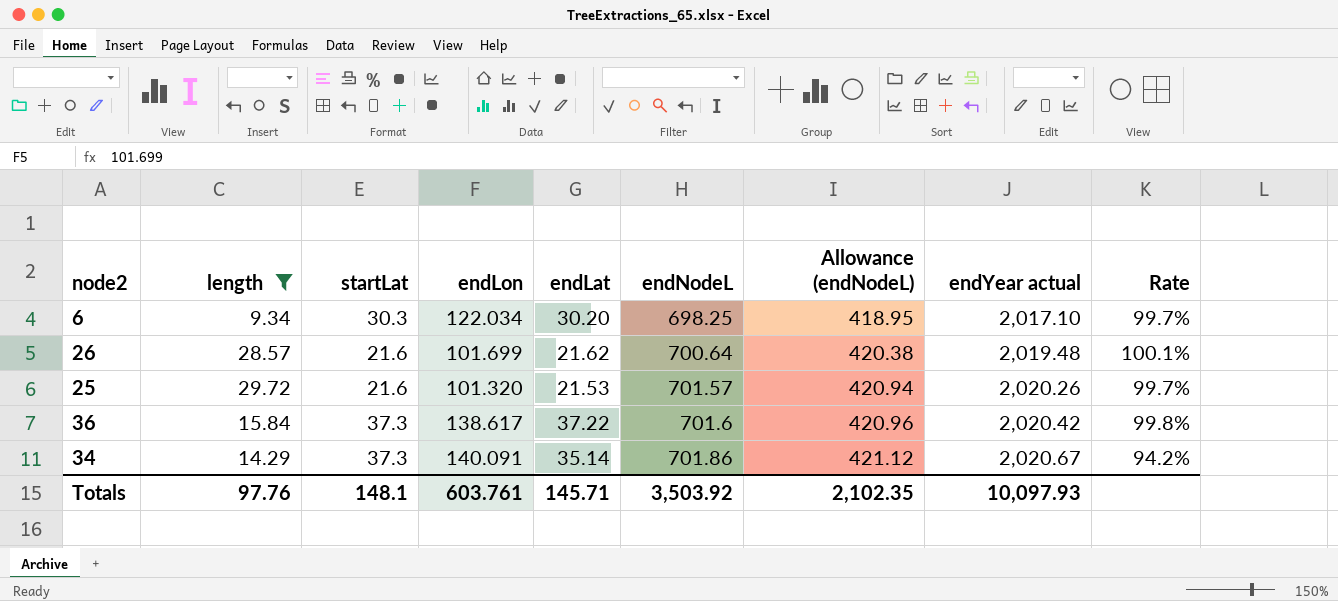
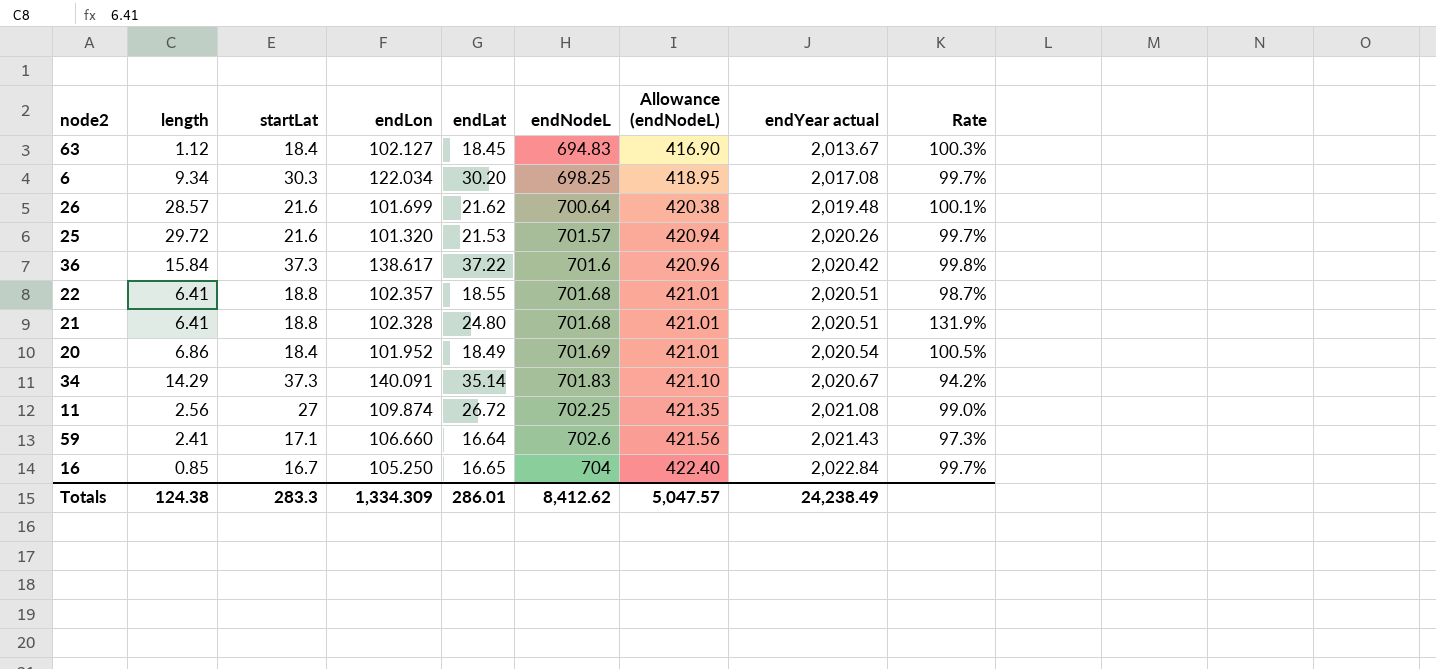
filter: length >= 9.34 -> none
6 | endYear actual: 2,017.10 -> 2,017.08
34 | endNodeL: 701.86 -> 701.83
34 | Allowance (endNodeL): 421.12 -> 421.10
Totals | length: 97.76 -> 124.38
Totals | startLat: 148.1 -> 283.3
Totals | endLon: 603.761 -> 1,334.309
Totals | endLat: 145.71 -> 286.01
Totals | endNodeL: 3,503.92 -> 8,412.62
Totals | Allowance (endNodeL): 2,102.35 -> 5,047.57
Totals | endYear actual: 10,097.93 -> 24,238.49

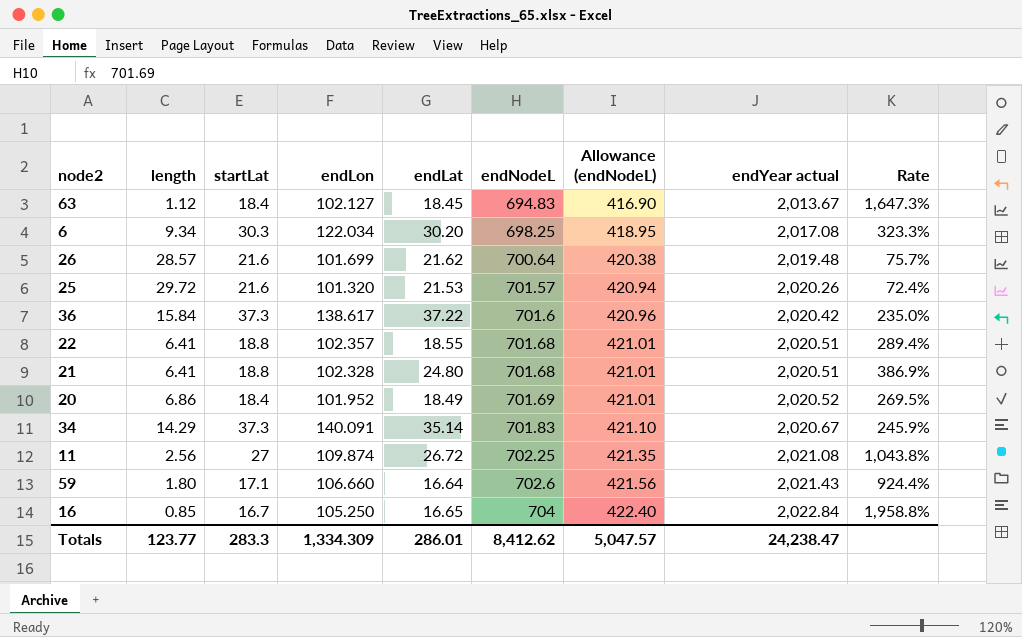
column Rate | formula: [endLat] / [startLat] -> [endLat] / [length]
20 | endYear actual: 2,020.54 -> 2,020.52
59 | length: 2.41 -> 1.80
Totals | length: 124.38 -> 123.77
Totals | endYear actual: 24,238.49 -> 24,238.47

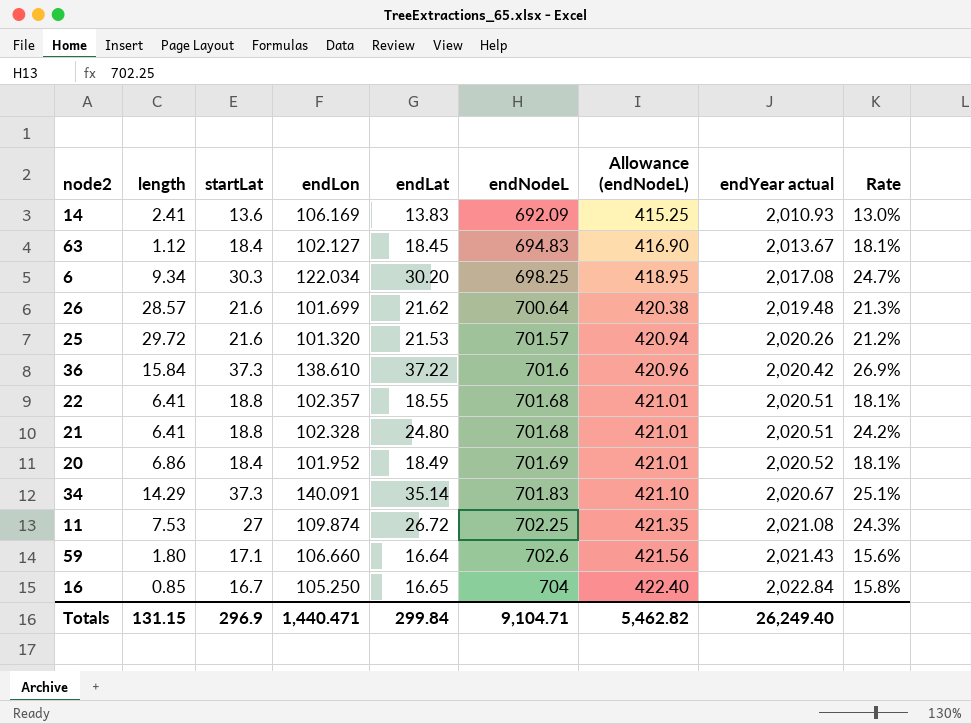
column Rate | formula: [endLat] / [length] -> [endLat] / [endLon]
row 14: none -> 2.41 | 13.6 | 106.169 | 13.83 | 692.09 | 415.25 | 2,010.93 | 13.0%
36 | endLon: 138.617 -> 138.610
11 | length: 2.56 -> 7.53
Totals | length: 123.77 -> 131.15
Totals | startLat: 283.3 -> 296.9
Totals | endLon: 1,334.309 -> 1,440.471
Totals | endLat: 286.01 -> 299.84
Totals | endNodeL: 8,412.62 -> 9,104.71
Totals | Allowance (endNodeL): 5,047.57 -> 5,462.82
Totals | endYear actual: 24,238.47 -> 26,249.40

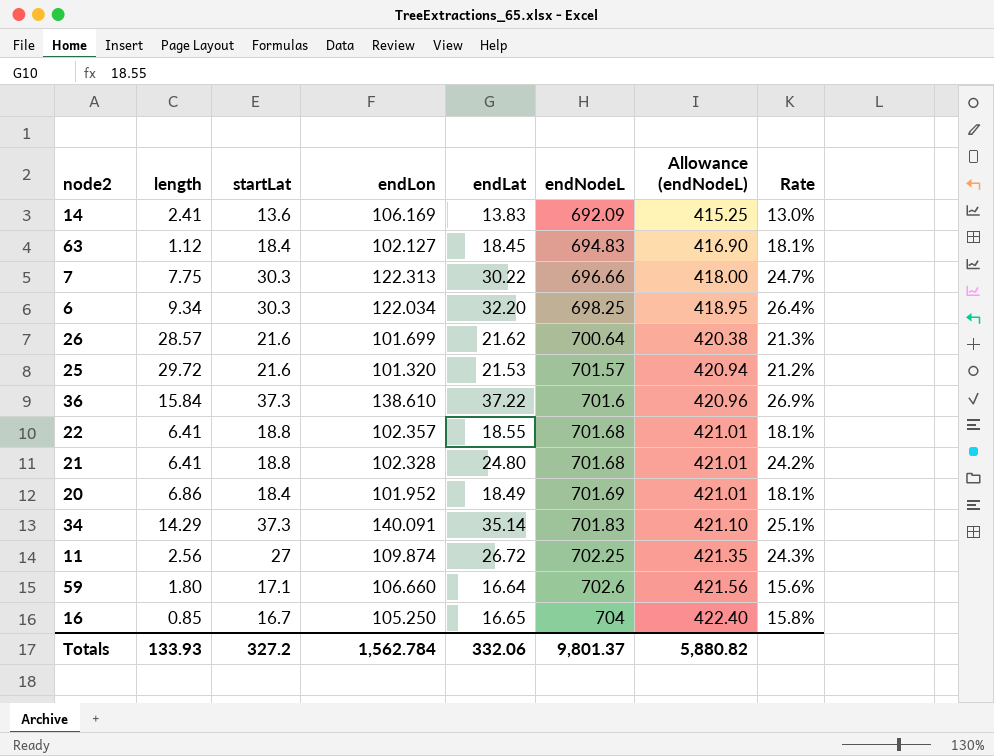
column endYear actual | position: 8 -> none
row 7: none -> 7.75 | 30.3 | 122.313 | 30.22 | 696.66 | 418.00 | 24.7%
6 | endLat: 30.20 -> 32.20
6 | Rate: 24.7% -> 26.4%
11 | length: 7.53 -> 2.56
Totals | length: 131.15 -> 133.93
Totals | startLat: 296.9 -> 327.2
Totals | endLon: 1,440.471 -> 1,562.784
Totals | endLat: 299.84 -> 332.06
Totals | endNodeL: 9,104.71 -> 9,801.37
Totals | Allowance (endNodeL): 5,462.82 -> 5,880.82

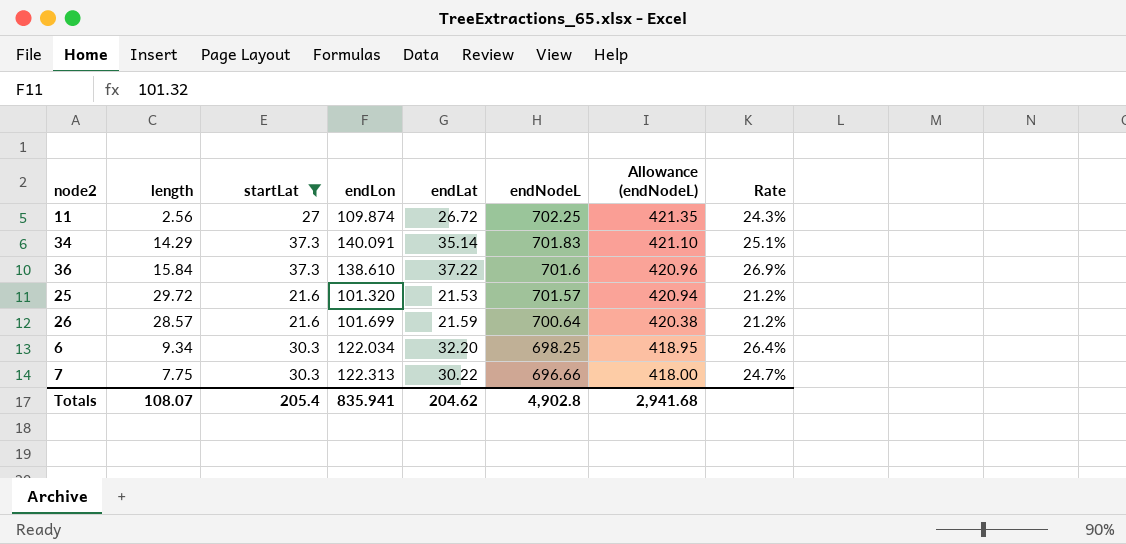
filter: none -> startLat >= 21.6
row order: endNodeL ascending -> endNodeL descending
26 | endLat: 21.62 -> 21.59
26 | Rate: 21.3% -> 21.2%
Totals | length: 133.93 -> 108.07
Totals | startLat: 327.2 -> 205.4
Totals | endLon: 1,562.784 -> 835.941
Totals | endLat: 332.06 -> 204.62
Totals | endNodeL: 9,801.37 -> 4,902.8
Totals | Allowance (endNodeL): 5,880.82 -> 2,941.68

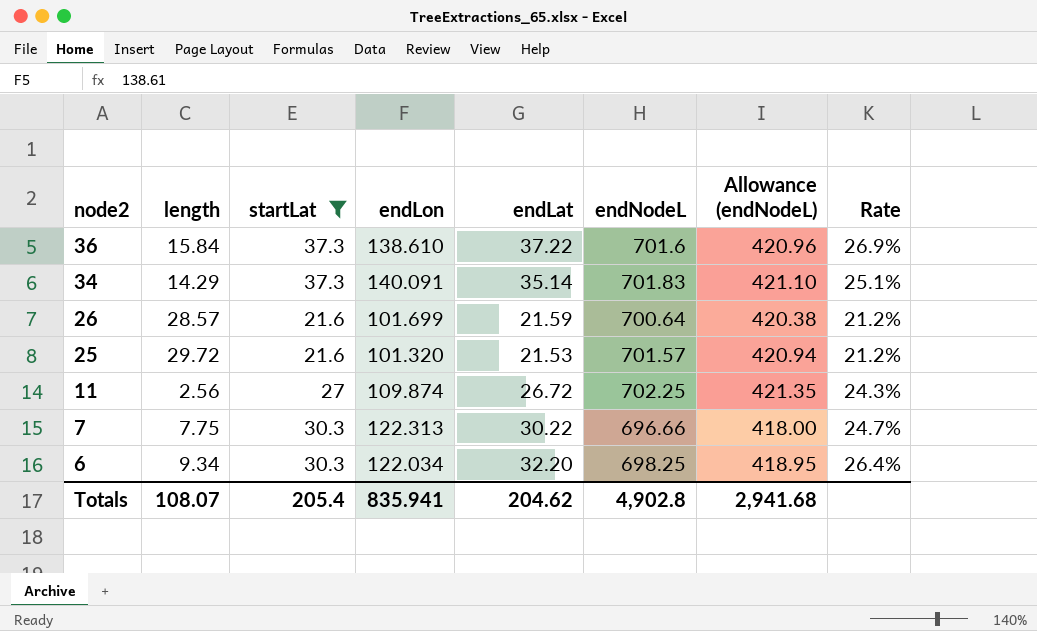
row order: endNodeL descending -> node2 descending

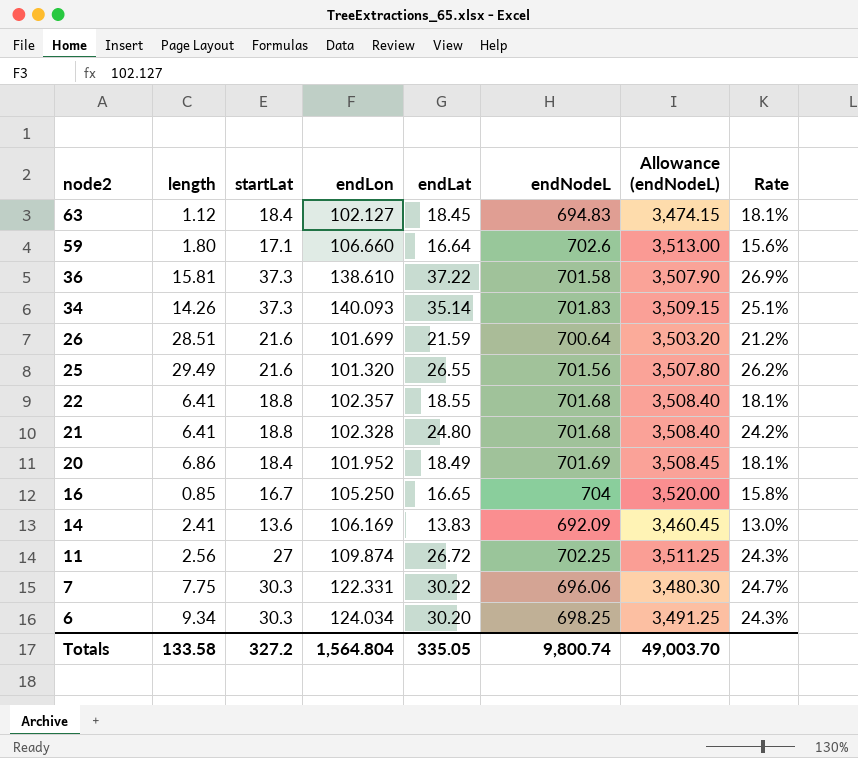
filter: startLat >= 21.6 -> none
column Allowance (endNodeL) | formula: [endNodeL] * 0.6 -> [endNodeL] * 5
36 | length: 15.84 -> 15.81
36 | endNodeL: 701.6 -> 701.58
34 | length: 14.29 -> 14.26
34 | endLon: 140.091 -> 140.093
26 | length: 28.57 -> 28.51
25 | length: 29.72 -> 29.49
25 | endLat: 21.53 -> 26.55
25 | endNodeL: 701.57 -> 701.56
25 | Rate: 21.2% -> 26.2%
7 | endLon: 122.313 -> 122.331
7 | endNodeL: 696.66 -> 696.06
6 | endLon: 122.034 -> 124.034
6 | endLat: 32.20 -> 30.20
6 | Rate: 26.4% -> 24.3%
Totals | length: 108.07 -> 133.58
Totals | startLat: 205.4 -> 327.2
Totals | endLon: 835.941 -> 1,564.804
Totals | endLat: 204.62 -> 335.05
Totals | endNodeL: 4,902.8 -> 9,800.74
Totals | Allowance (endNodeL): 2,941.68 -> 49,003.70

